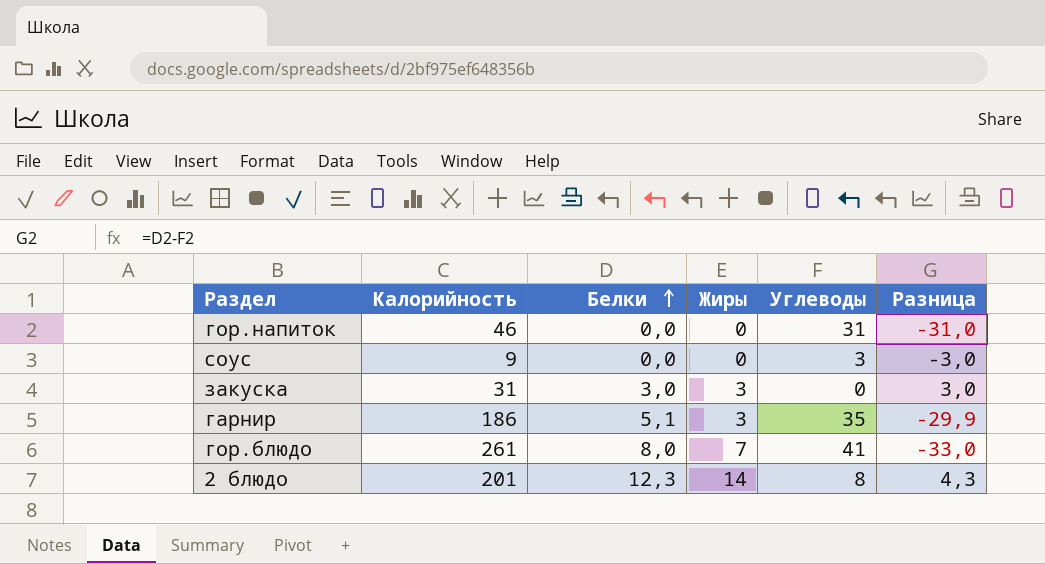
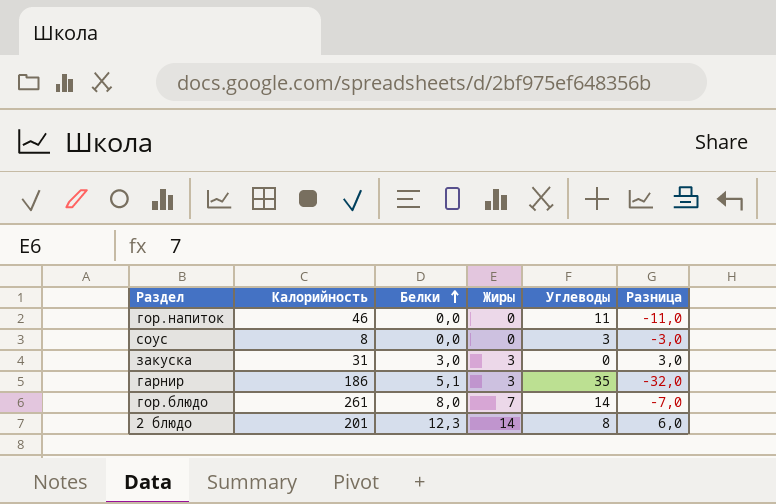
column Разница | formula: [Белки] - [Углеводы] -> [Жиры] - [Углеводы]
гор.напиток | Углеводы: 31 -> 11
соус | Калорийность: 9 -> 8
гор.блюдо | Углеводы: 41 -> 14

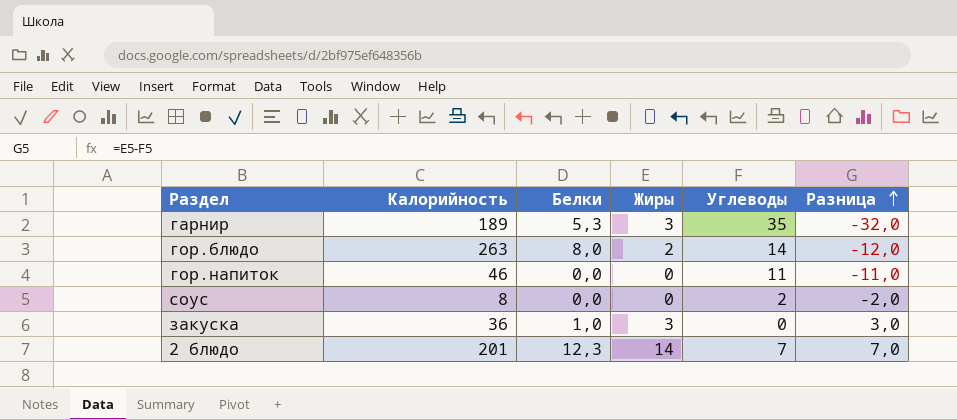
row order: Белки ascending -> Разница ascending
гарнир | Калорийность: 186 -> 189
гарнир | Белки: 5,1 -> 5,3
гор.блюдо | Калорийность: 261 -> 263
гор.блюдо | Жиры: 7 -> 2
гор.блюдо | Разница: -7,0 -> -12,0
соус | Углеводы: 3 -> 2
соус | Разница: -3,0 -> -2,0
закуска | Калорийность: 31 -> 36
закуска | Белки: 3,0 -> 1,0
2 блюдо | Углеводы: 8 -> 7
2 блюдо | Разница: 6,0 -> 7,0

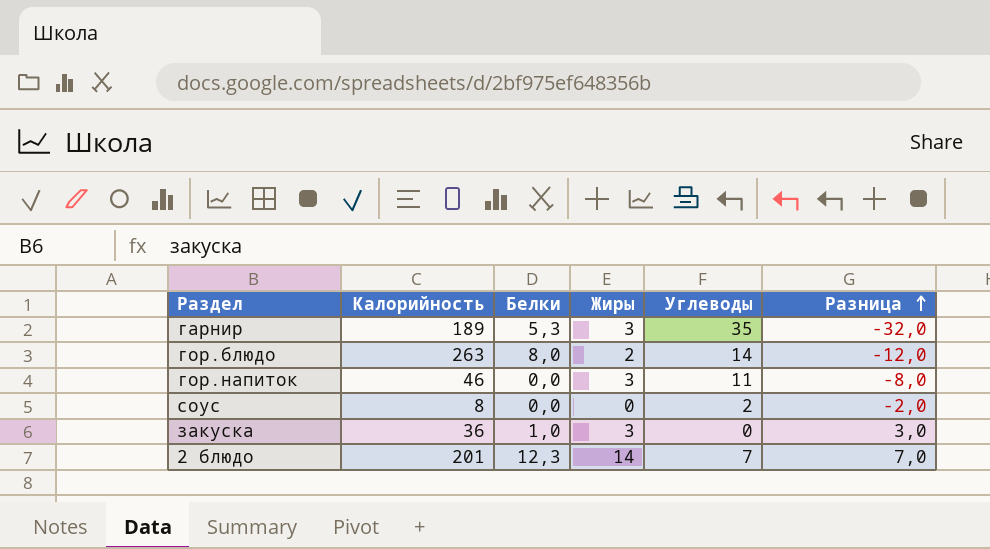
гор.напиток | Жиры: 0 -> 3
гор.напиток | Разница: -11,0 -> -8,0

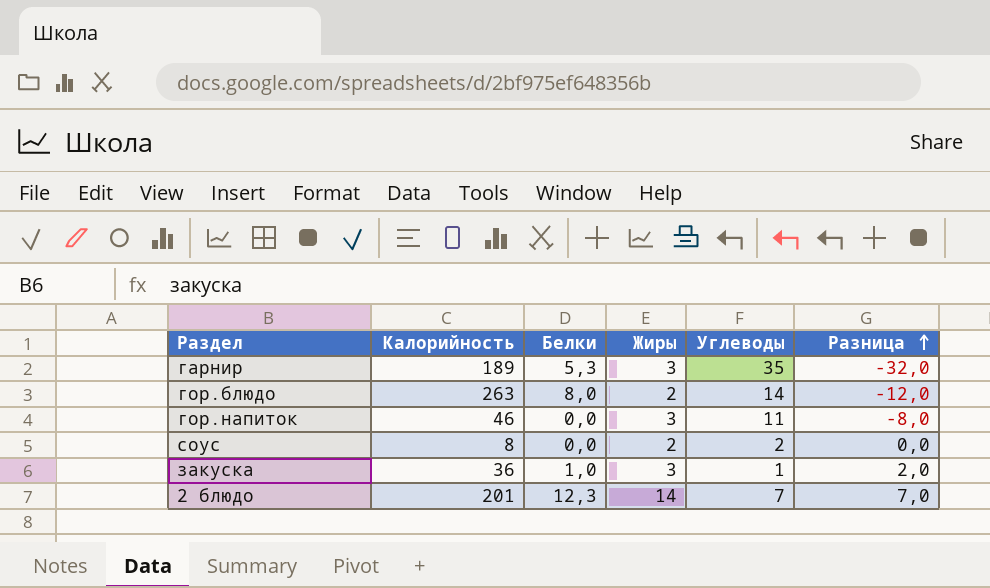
соус | Жиры: 0 -> 2
соус | Разница: -2,0 -> 0,0
закуска | Углеводы: 0 -> 1
закуска | Разница: 3,0 -> 2,0

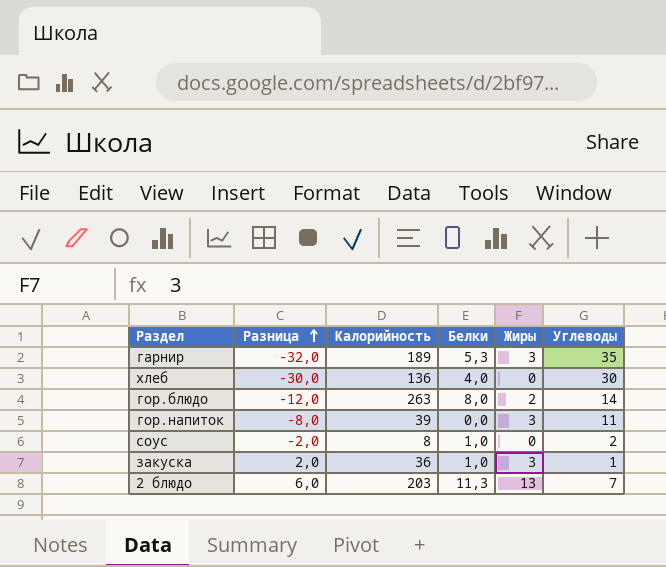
column Разница | position: 6 -> 2
row хлеб: none -> -30,0 | 136 | 4,0 | 0 | 30
гор.напиток | Калорийность: 46 -> 39
соус | Разница: 0,0 -> -2,0
соус | Белки: 0,0 -> 1,0
соус | Жиры: 2 -> 0
2 блюдо | Разница: 7,0 -> 6,0
2 блюдо | Калорийность: 201 -> 203
2 блюдо | Белки: 12,3 -> 11,3
2 блюдо | Жиры: 14 -> 13

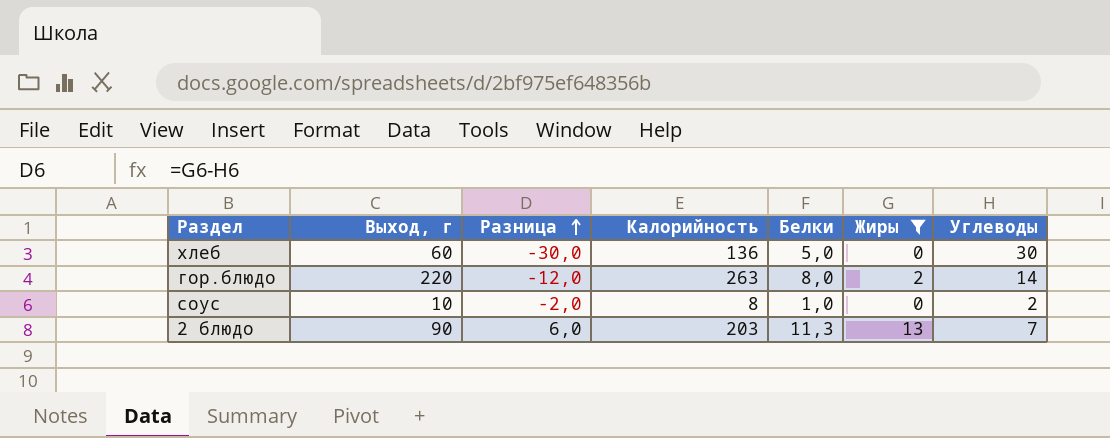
filter: none -> Жиры != 3
column Выход, г | position: none -> 2
хлеб | Белки: 4,0 -> 5,0

